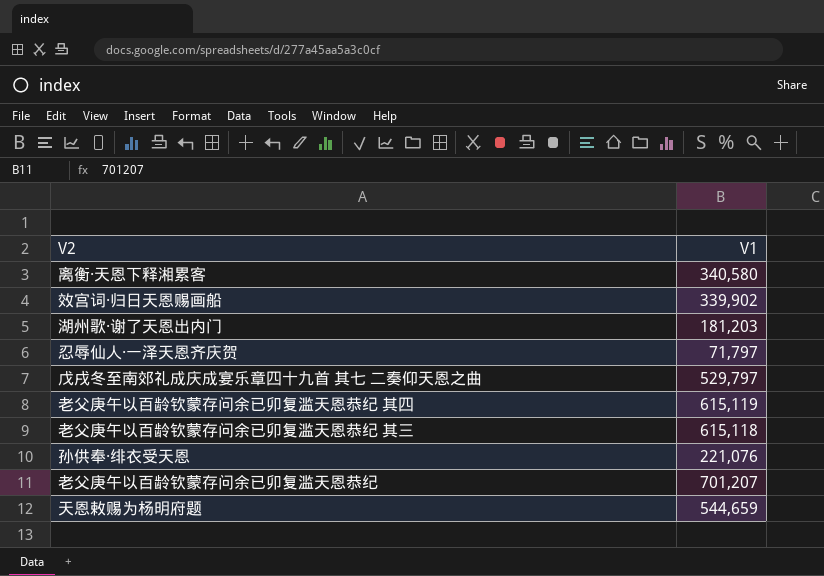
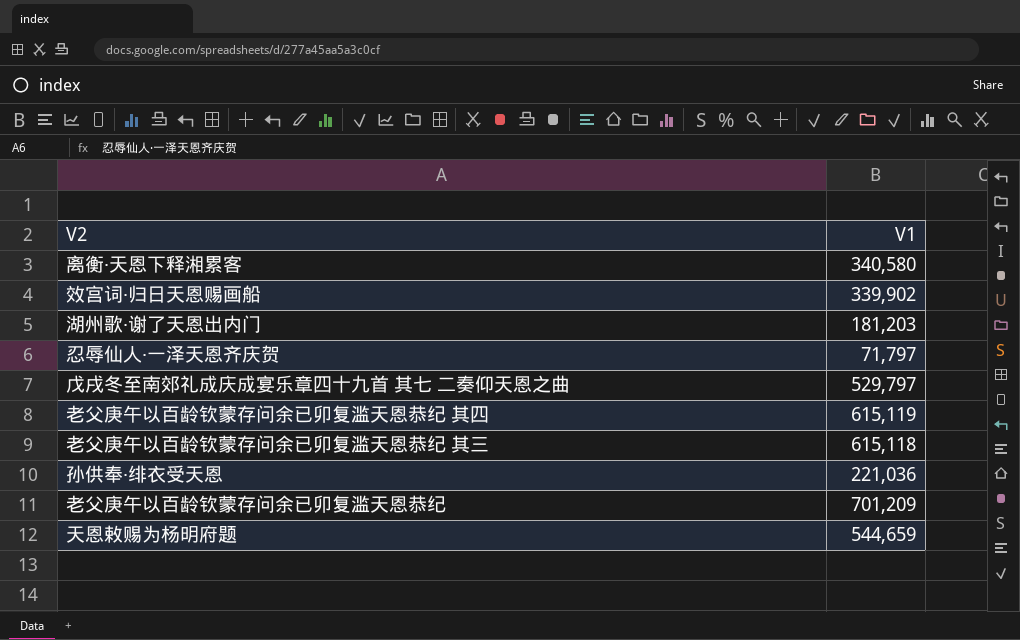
孙供奉·绯衣受天恩 | V1: 221,076 -> 221,036
老父庚午以百龄钦蒙存问余已卯复滥天恩恭纪 | V1: 701,207 -> 701,209

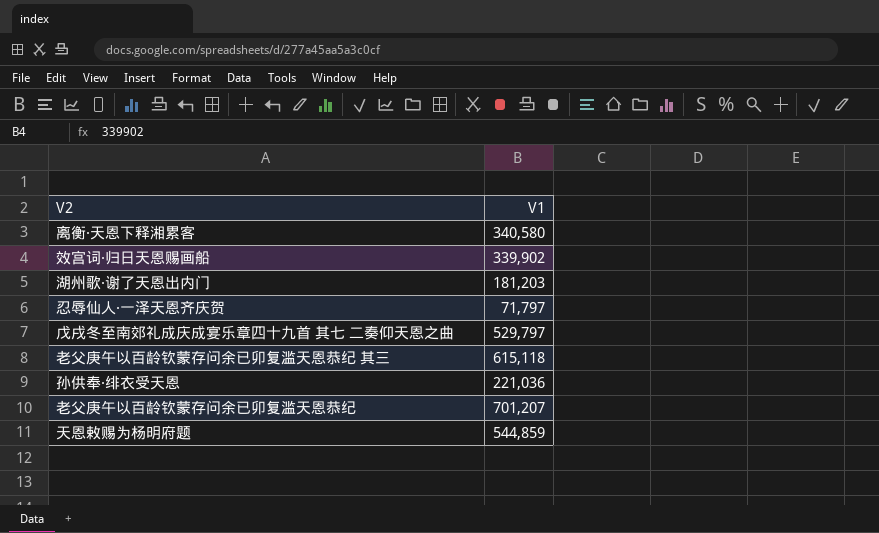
row 老父庚午以百龄钦蒙存问余已卯复滥天恩恭纪 其四: 615,119 -> none
老父庚午以百龄钦蒙存问余已卯复滥天恩恭纪 | V1: 701,209 -> 701,207
天恩敕赐为杨明府题 | V1: 544,659 -> 544,859

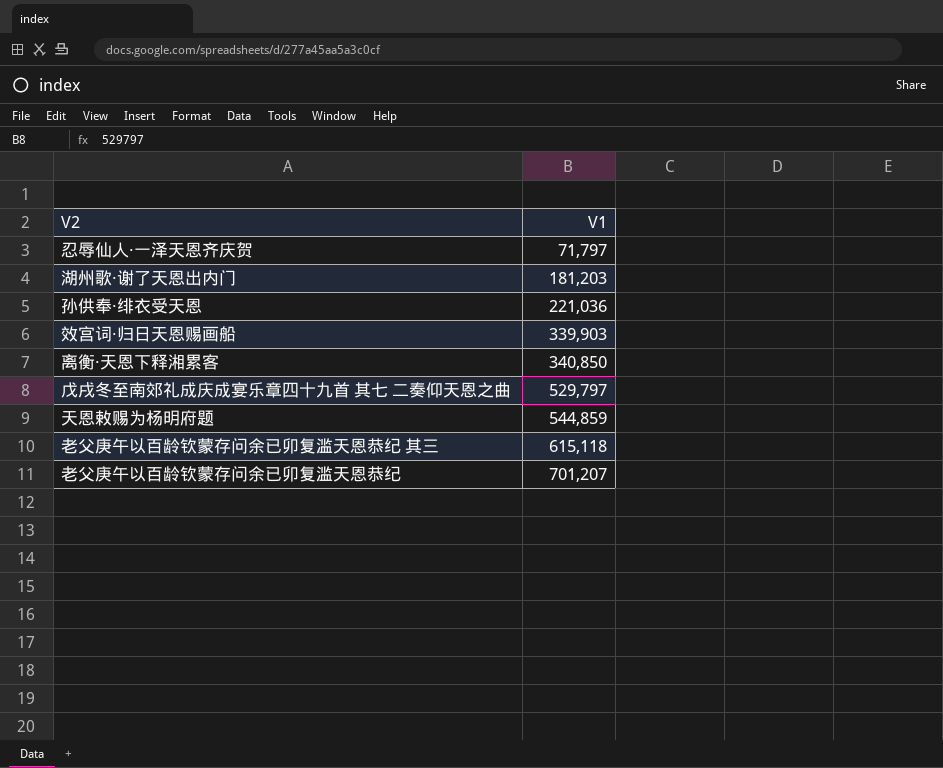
row order: none -> V1 ascending
效宫词·归日天恩赐画船 | V1: 339,902 -> 339,903
离衡·天恩下释湘累客 | V1: 340,580 -> 340,850

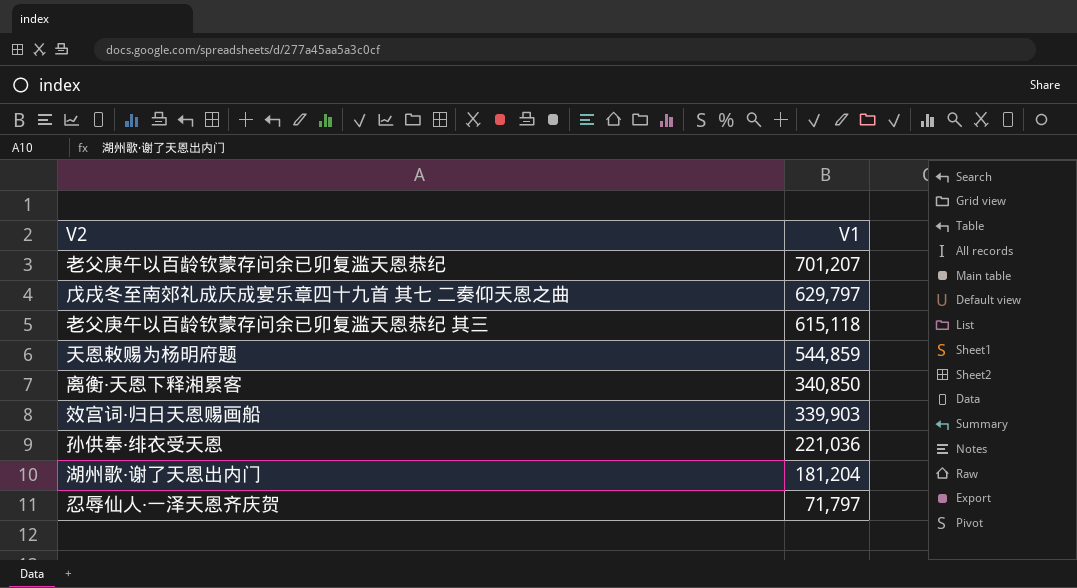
row order: V1 ascending -> V1 descending
戊戌冬至南郊礼成庆成宴乐章四十九首 其七 二奏仰天恩之曲 | V1: 529,797 -> 629,797
湖州歌·谢了天恩出内门 | V1: 181,203 -> 181,204

